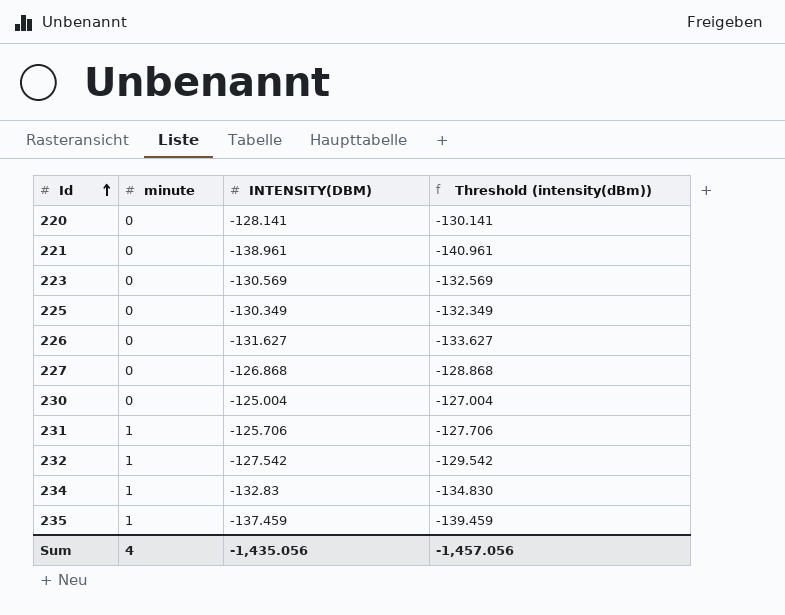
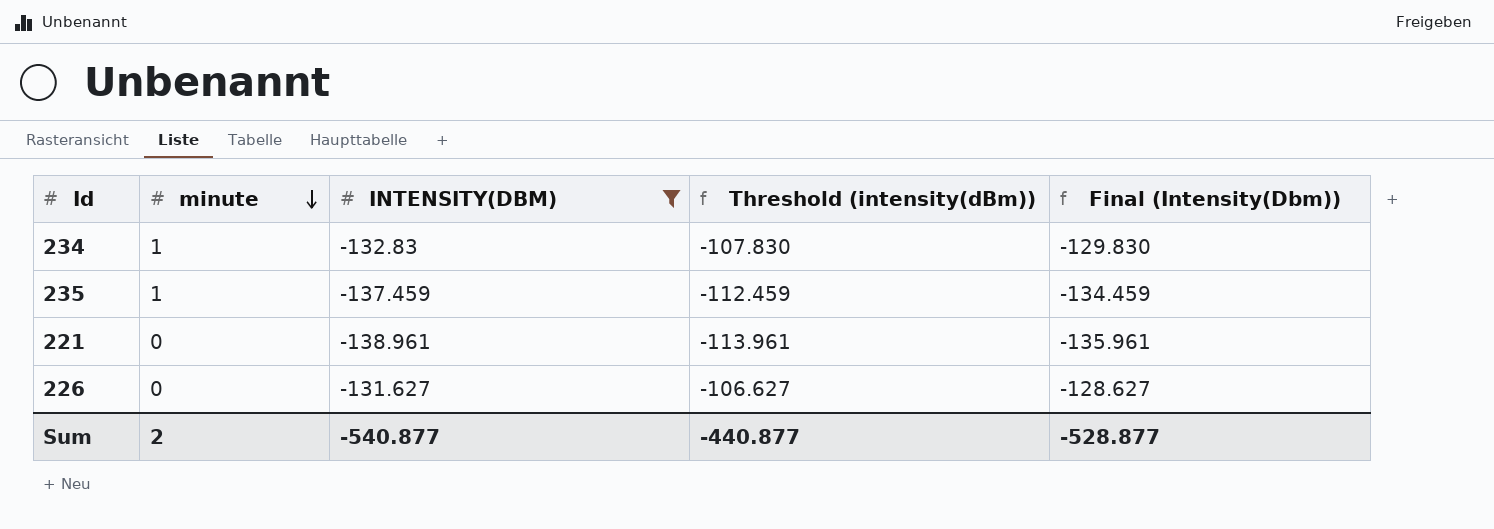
filter: none -> INTENSITY(DBM) <= -131.627
row order: Id ascending -> minute descending
column Threshold (intensity(dBm)) | formula: [INTENSITY(DBM)] - 2 -> [INTENSITY(DBM)] + 25
column Final (Intensity(Dbm)) | formula: none -> [INTENSITY(DBM)] + 3
Sum | minute: 4 -> 2
Sum | INTENSITY(DBM): -1,435.056 -> -540.877
Sum | Threshold (intensity(dBm)): -1,457.056 -> -440.877

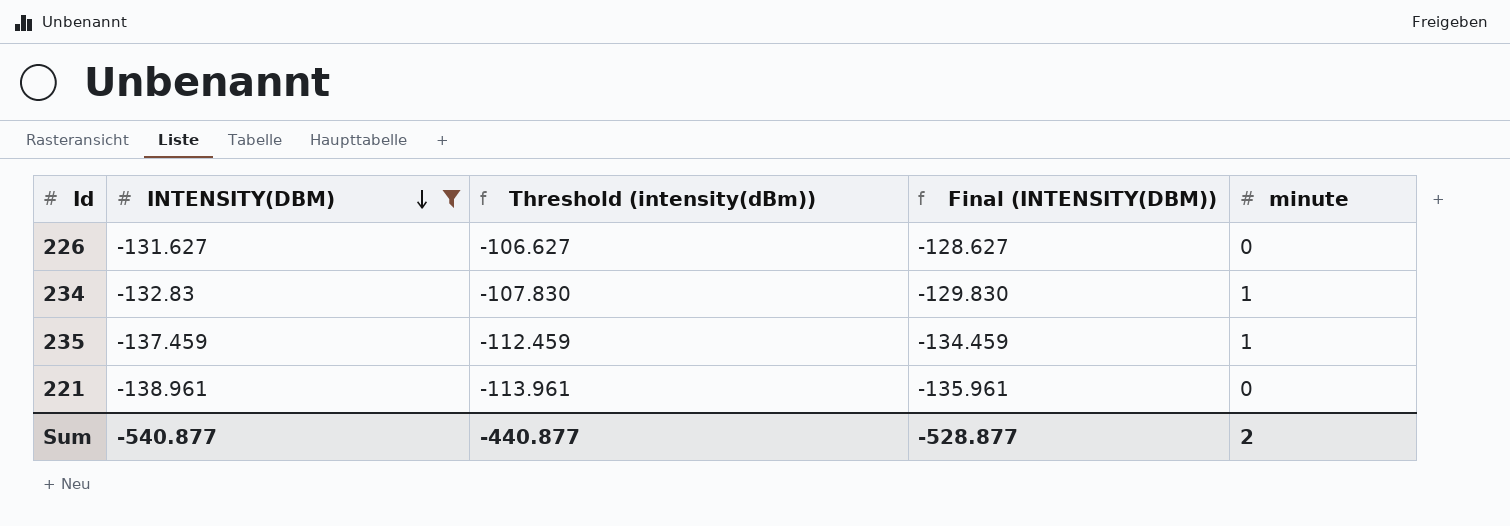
row order: minute descending -> INTENSITY(DBM) descending
column name: Final (Intensity(Dbm)) -> Final (INTENSITY(DBM))
column minute | position: 2 -> 5

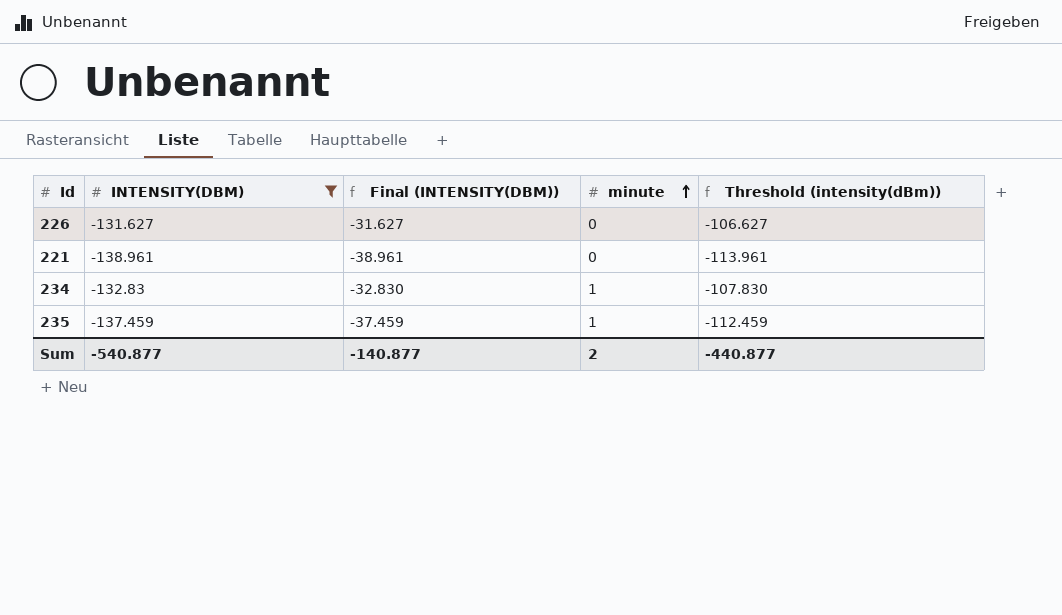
row order: INTENSITY(DBM) descending -> minute ascending
column Final (INTENSITY(DBM)) | formula: [INTENSITY(DBM)] + 3 -> [INTENSITY(DBM)] + 100
column Threshold (intensity(dBm)) | position: 3 -> 5
Sum | Final (INTENSITY(DBM)): -528.877 -> -140.877

